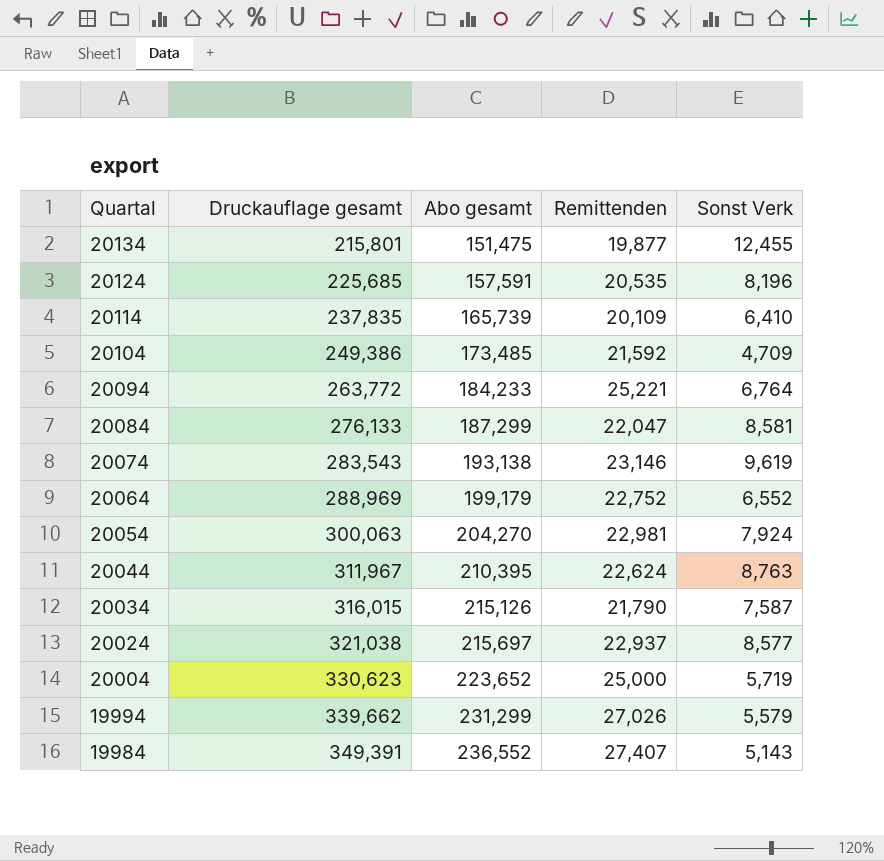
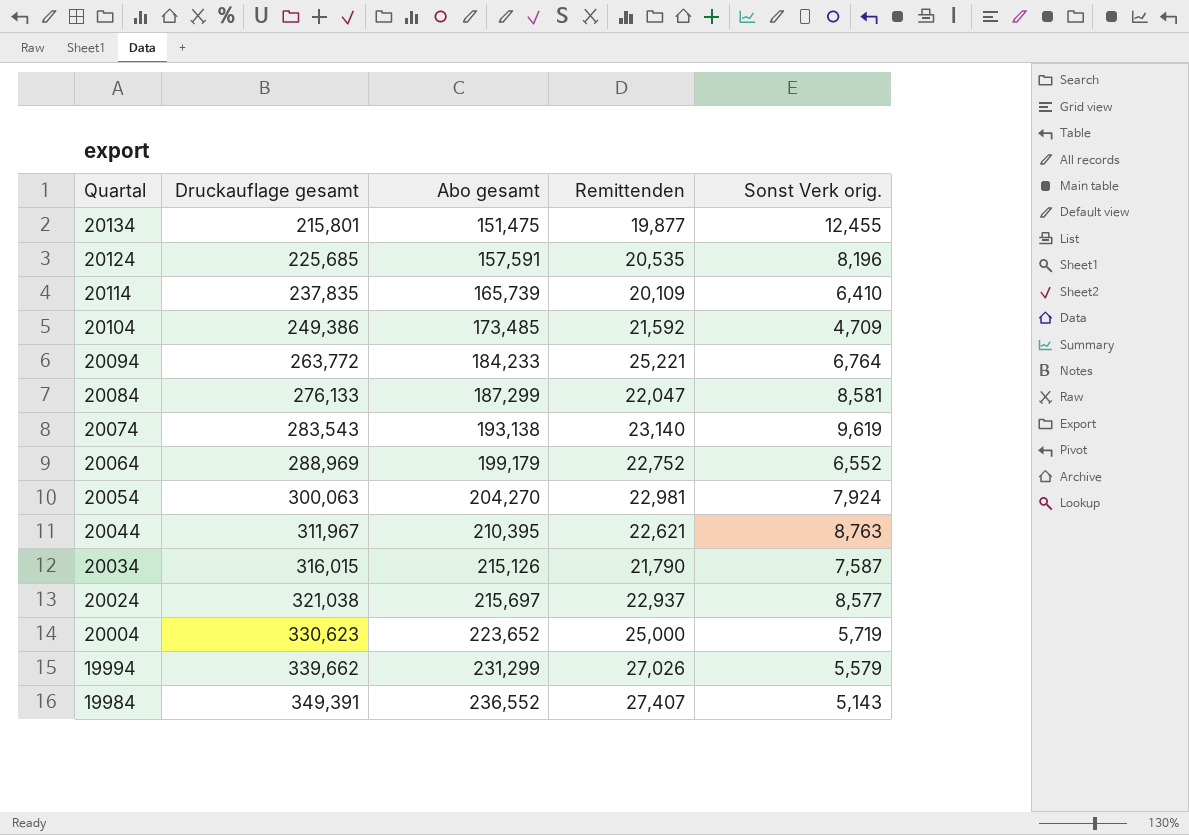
column name: Sonst Verk -> Sonst Verk orig.
20074 | Remittenden: 23,146 -> 23,140
20044 | Remittenden: 22,624 -> 22,621

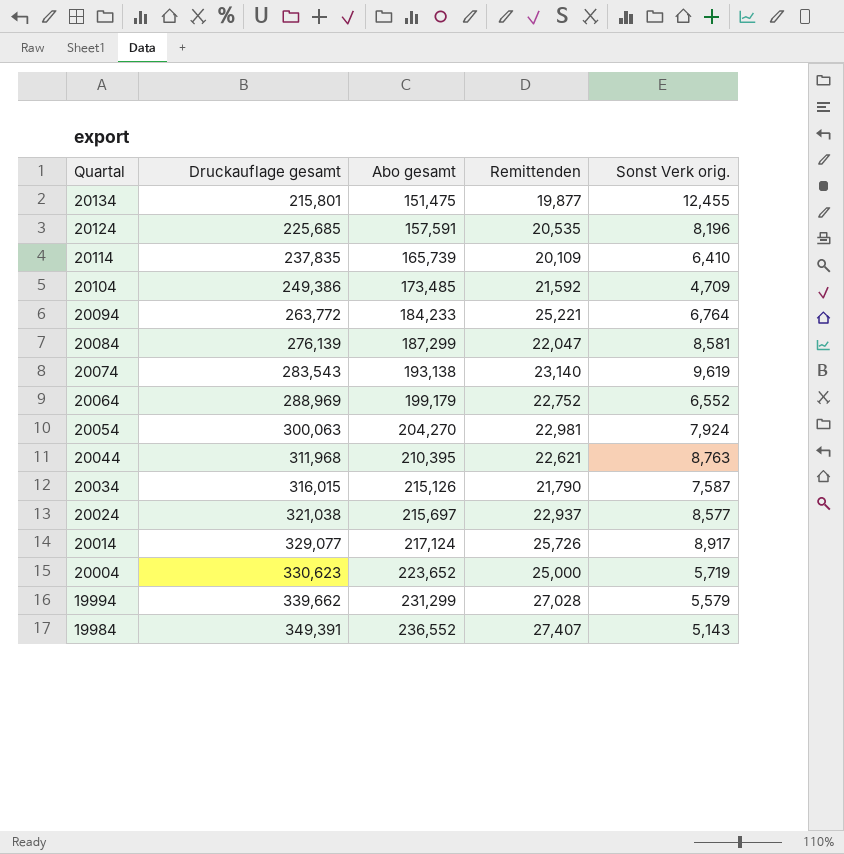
20084 | Druckauflage gesamt: 276,133 -> 276,139
20044 | Druckauflage gesamt: 311,967 -> 311,968
row 20014: none -> 329,077 | 217,124 | 25,726 | 8,917
19994 | Remittenden: 27,026 -> 27,028

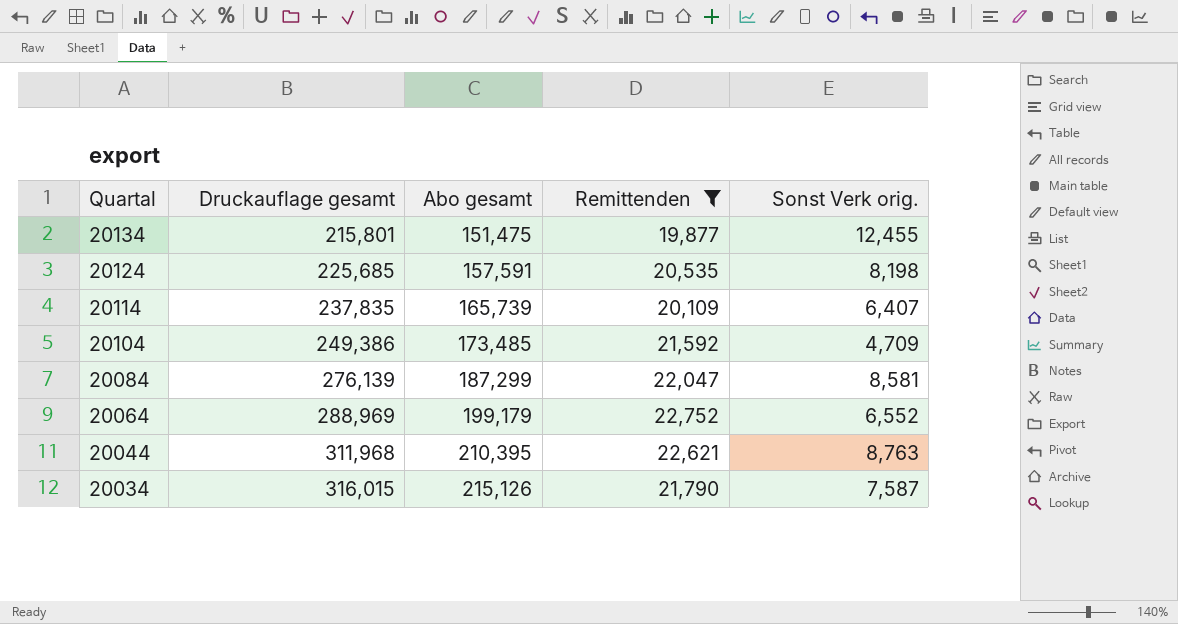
filter: none -> Remittenden <= 22,752
20124 | Sonst Verk orig.: 8,196 -> 8,198
20114 | Sonst Verk orig.: 6,410 -> 6,407

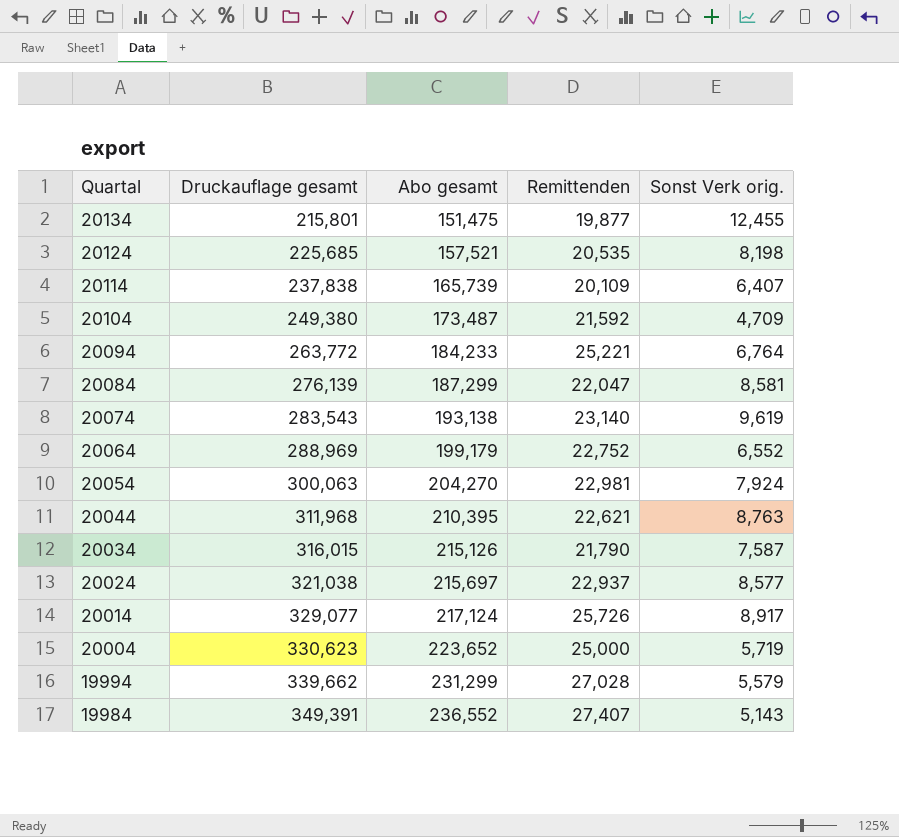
filter: Remittenden <= 22,752 -> none
20124 | Abo gesamt: 157,591 -> 157,521
20114 | Druckauflage gesamt: 237,835 -> 237,838
20104 | Druckauflage gesamt: 249,386 -> 249,380
20104 | Abo gesamt: 173,485 -> 173,487

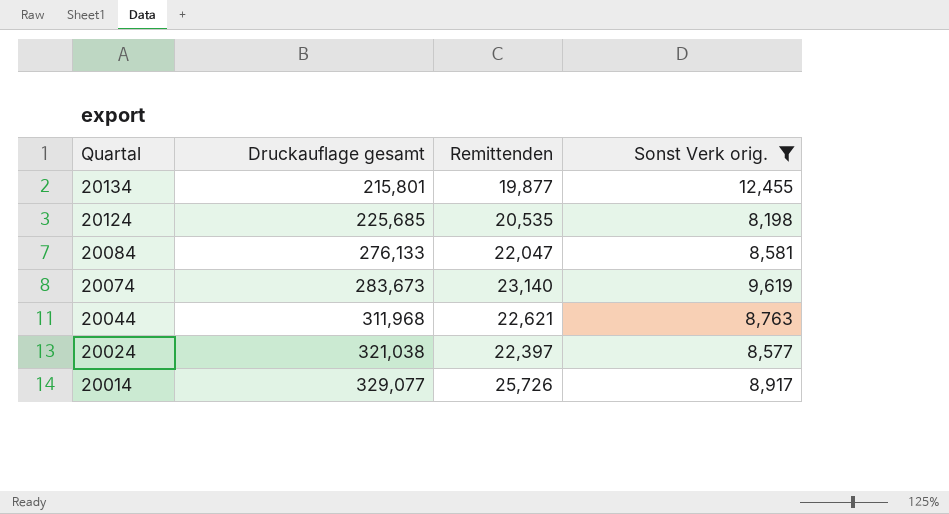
filter: none -> Sonst Verk orig. >= 8,198
column Abo gesamt | position: 3 -> none
20084 | Druckauflage gesamt: 276,139 -> 276,133
20074 | Druckauflage gesamt: 283,543 -> 283,673
20024 | Remittenden: 22,937 -> 22,397

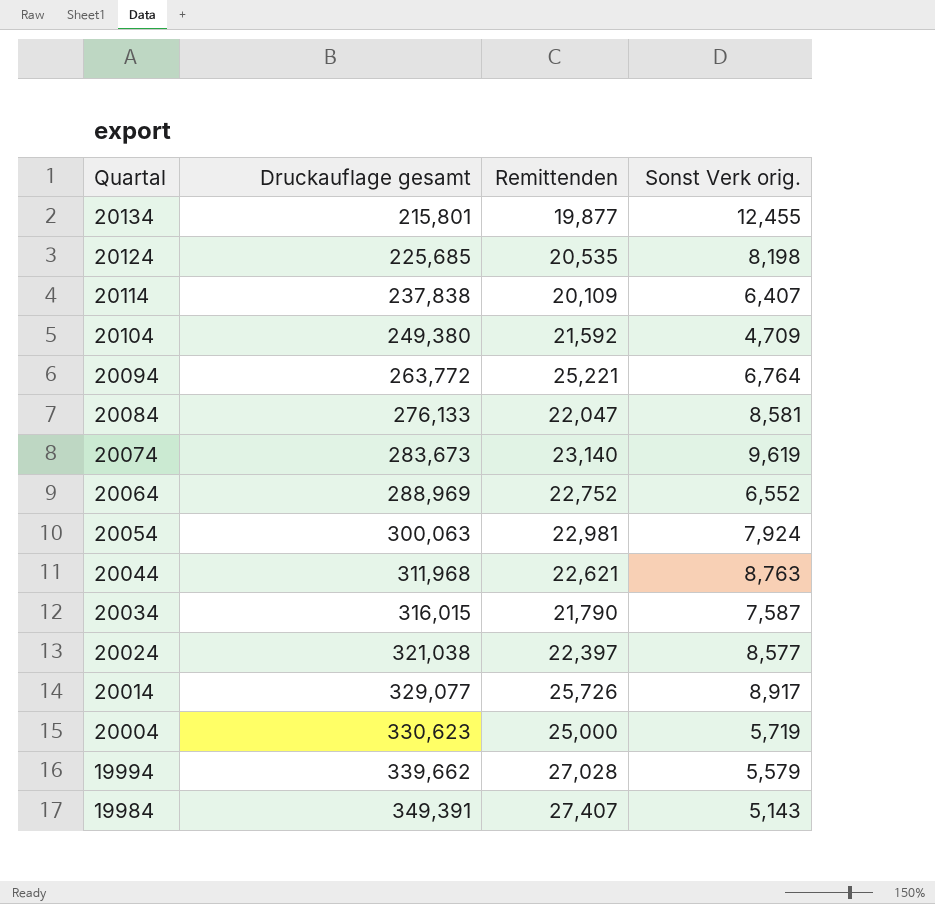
filter: Sonst Verk orig. >= 8,198 -> none

